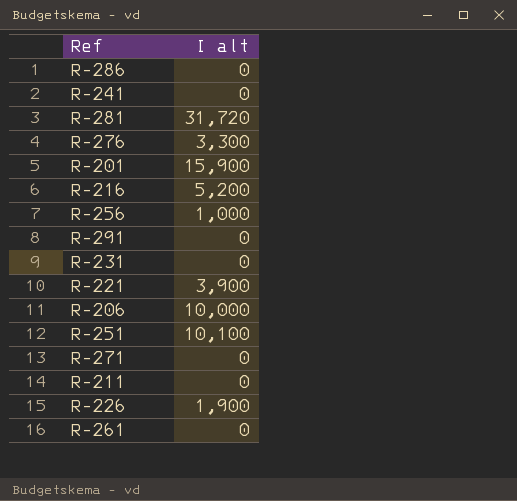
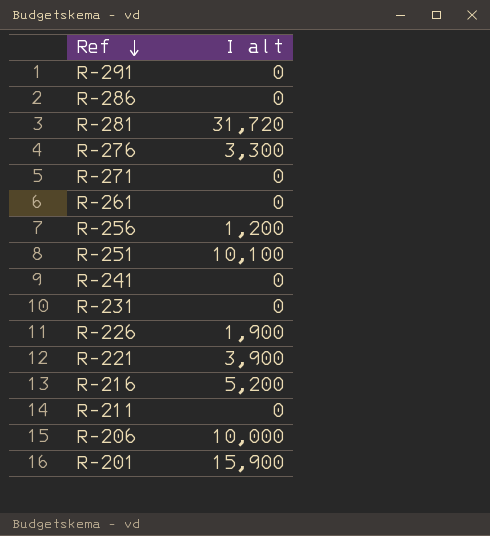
row order: none -> Ref descending
R-256 | I alt: 1,000 -> 1,200

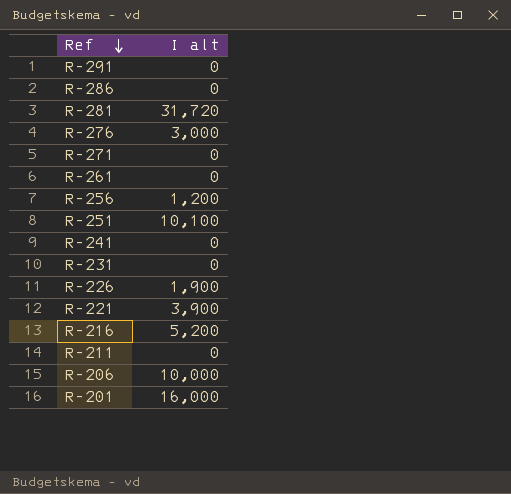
R-276 | I alt: 3,300 -> 3,000
R-201 | I alt: 15,900 -> 16,000

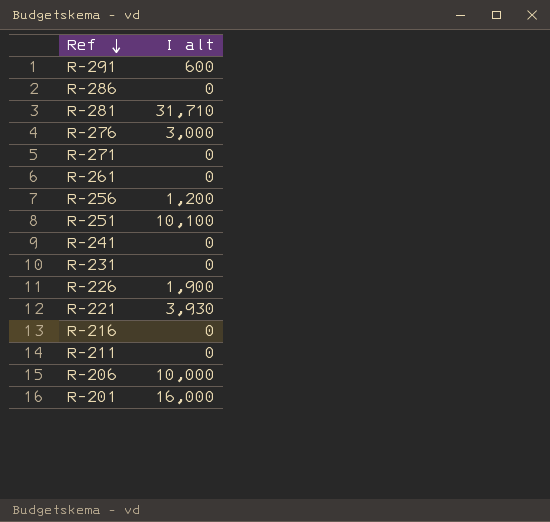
R-291 | I alt: 0 -> 600
R-281 | I alt: 31,720 -> 31,710
R-221 | I alt: 3,900 -> 3,930
R-216 | I alt: 5,200 -> 0

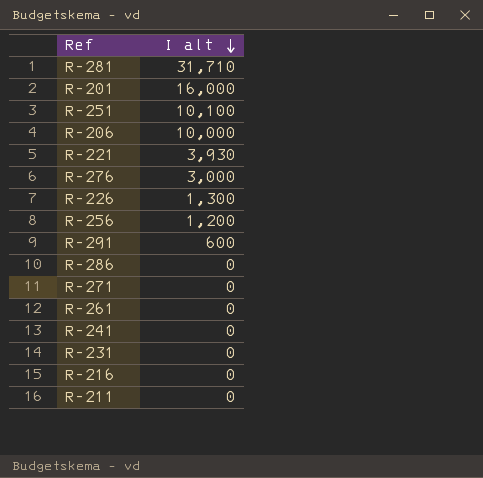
row order: Ref descending -> I alt descending
R-226 | I alt: 1,900 -> 1,300

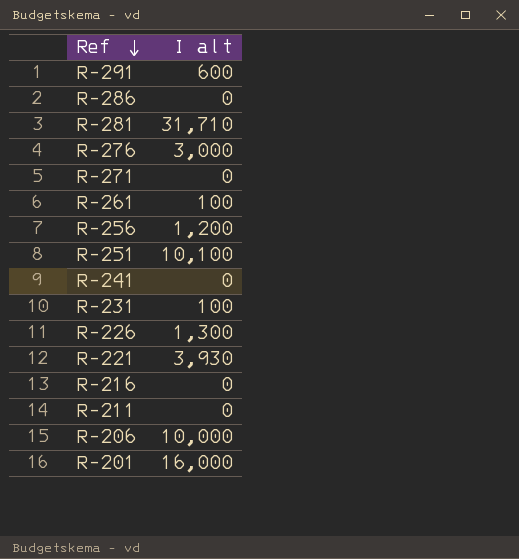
row order: I alt descending -> Ref descending
R-261 | I alt: 0 -> 100
R-231 | I alt: 0 -> 100

